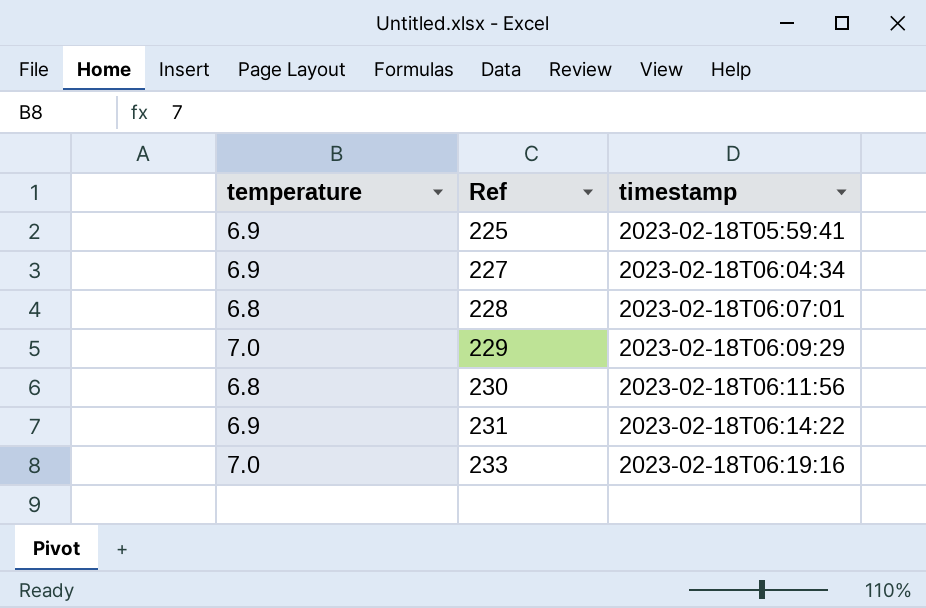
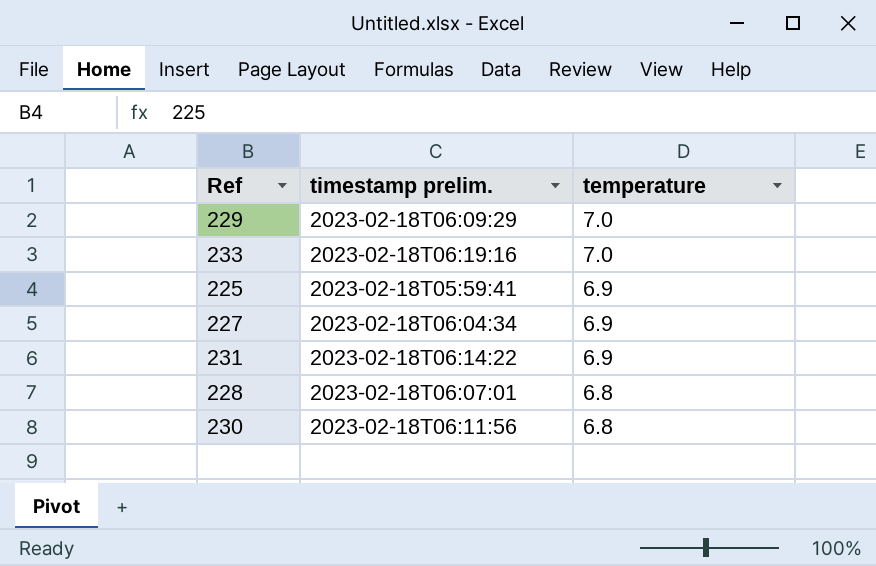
row order: Ref ascending -> temperature descending
column name: timestamp -> timestamp prelim.
column temperature | position: 1 -> 3

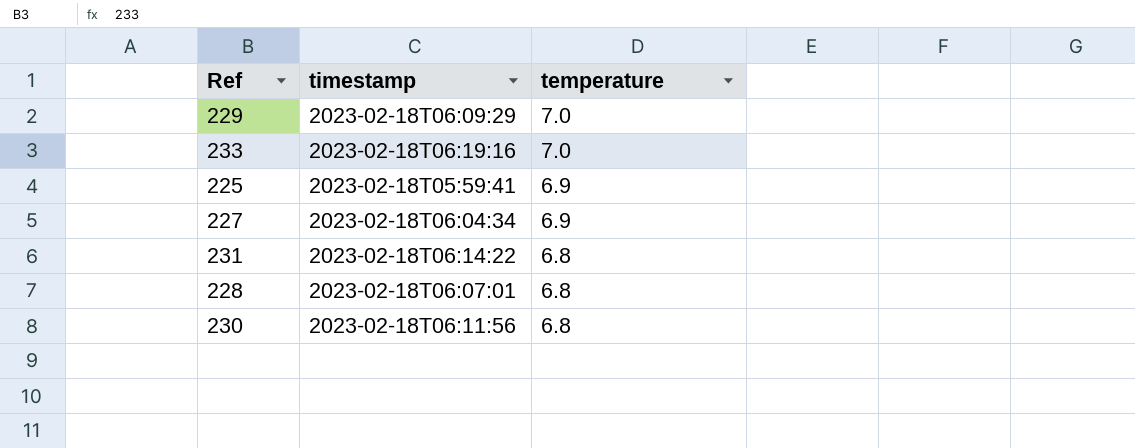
column name: timestamp prelim. -> timestamp
231 | temperature: 6.9 -> 6.8

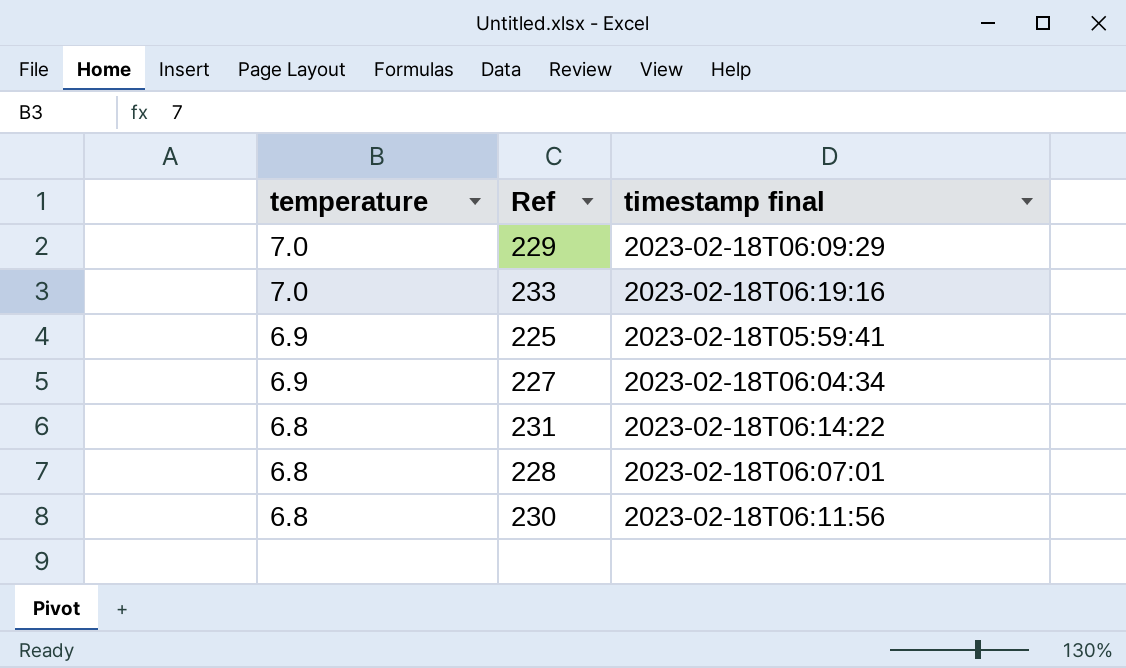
column temperature | position: 3 -> 1
column name: timestamp -> timestamp final

